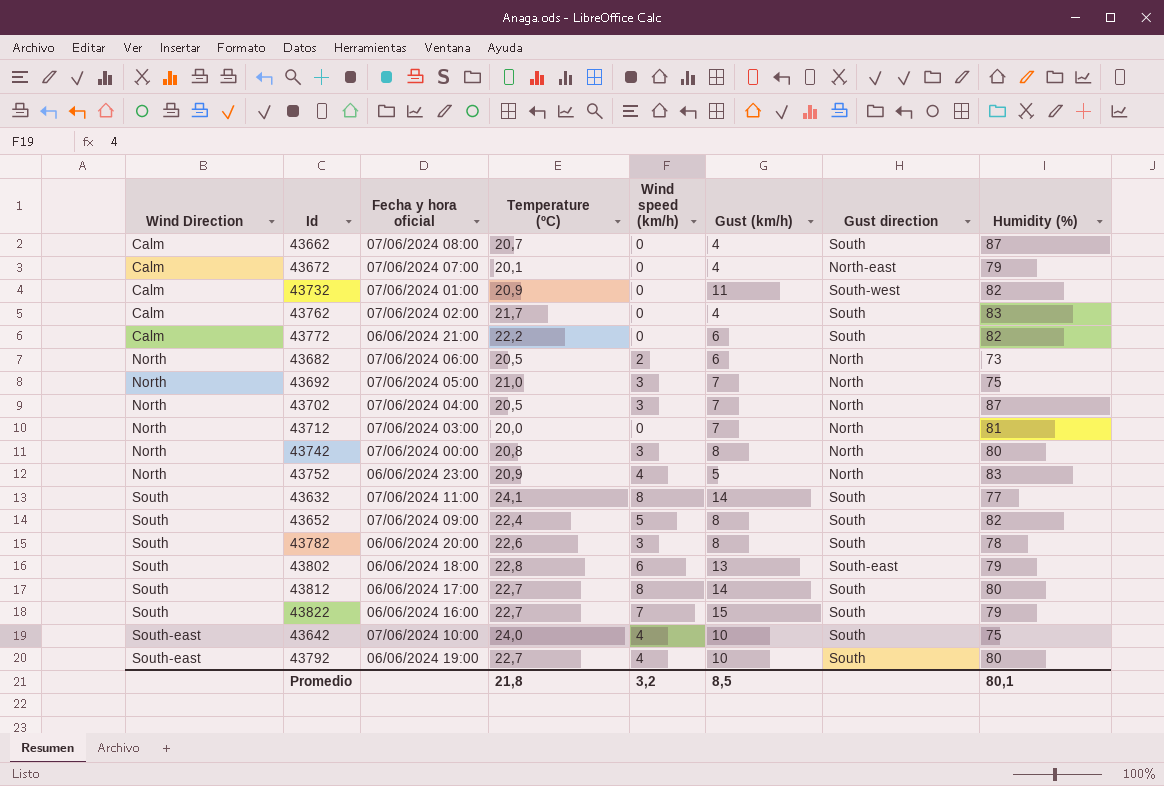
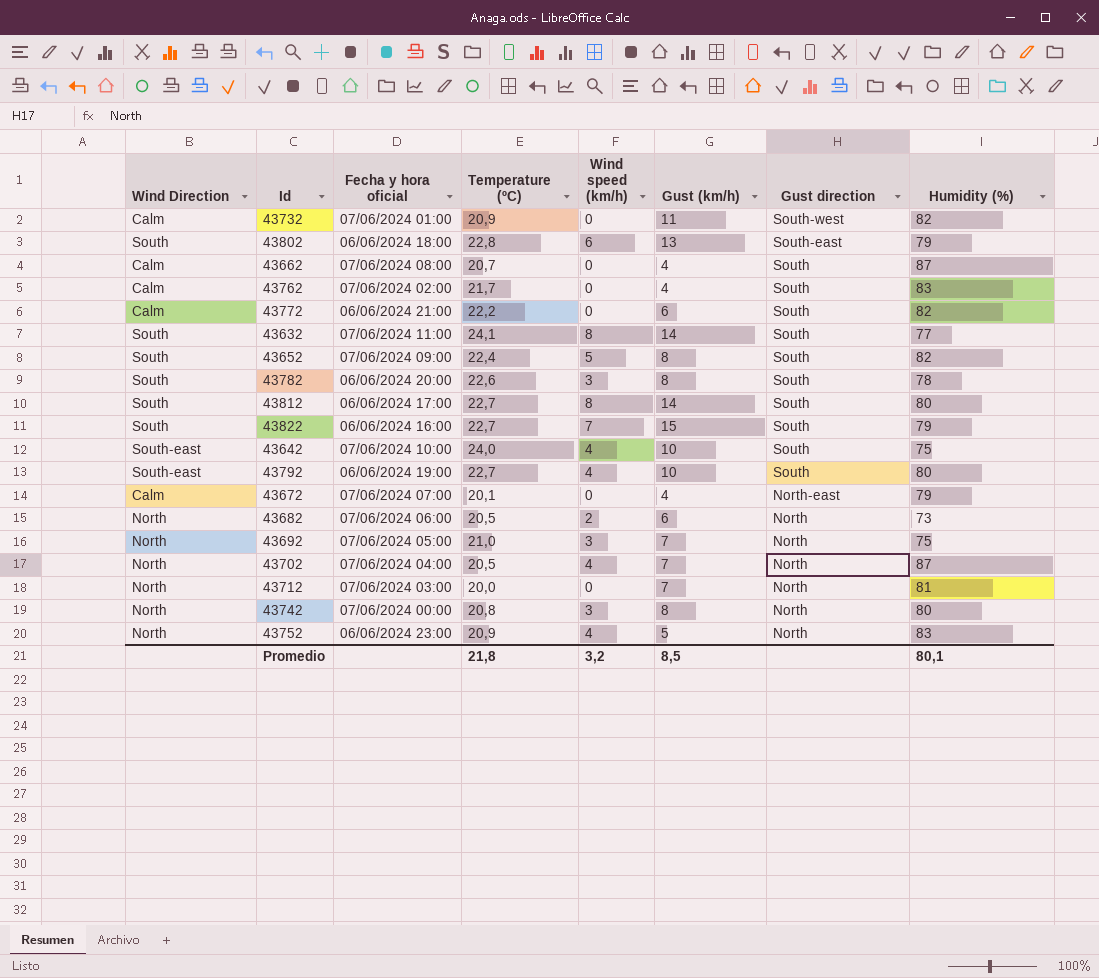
row order: Wind Direction ascending -> Gust direction descending
43702 | Wind speed (km/h): 3 -> 4

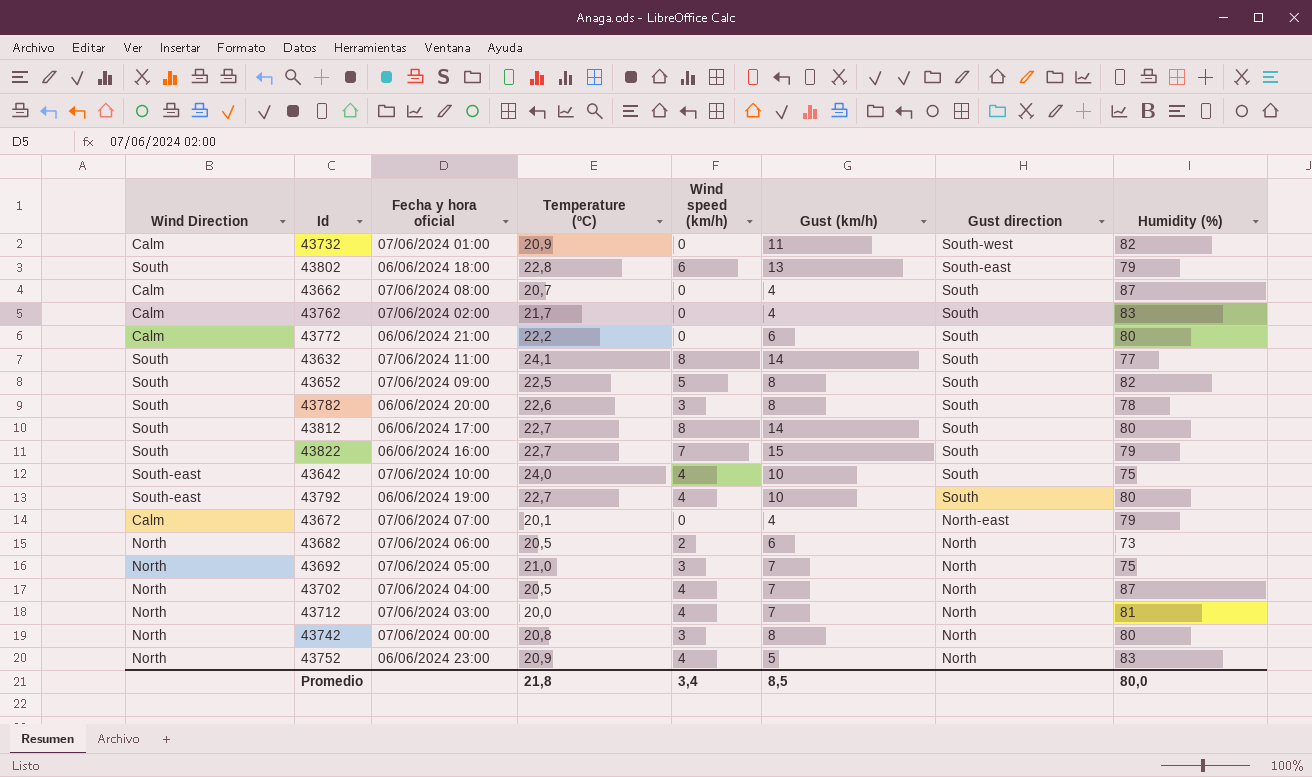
43772 | Humidity (%): 82 -> 80
43652 | Temperature (ºC): 22,4 -> 22,5
43712 | Wind speed (km/h): 0 -> 4
Promedio | Wind speed (km/h): 3,2 -> 3,4
Promedio | Humidity (%): 80,1 -> 80,0

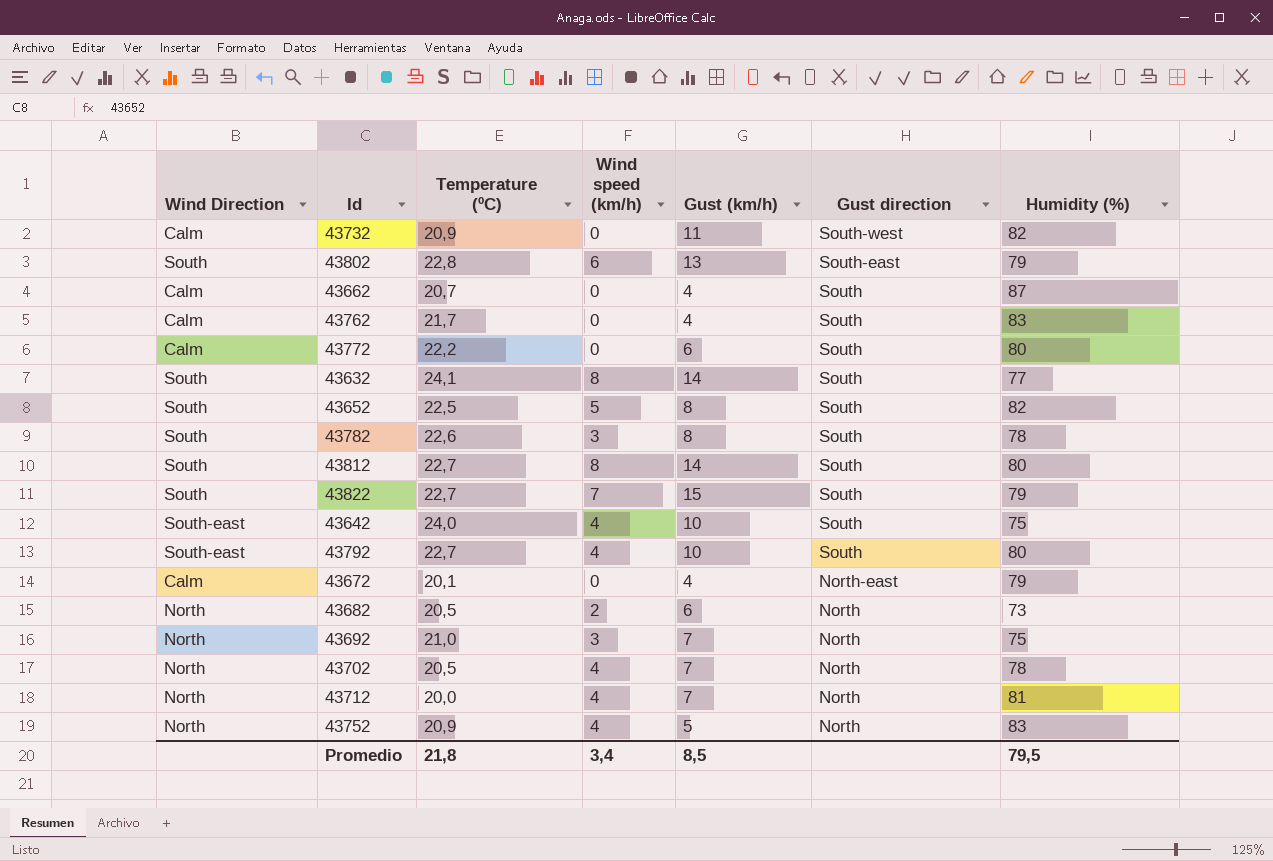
column Fecha y hora oficial | position: 3 -> none
row 43742: North | 07/06/2024 00:00 | 20,8 | 3 | 8 | North | 80 -> none
43702 | Humidity (%): 87 -> 78
Promedio | Humidity (%): 80,0 -> 79,5

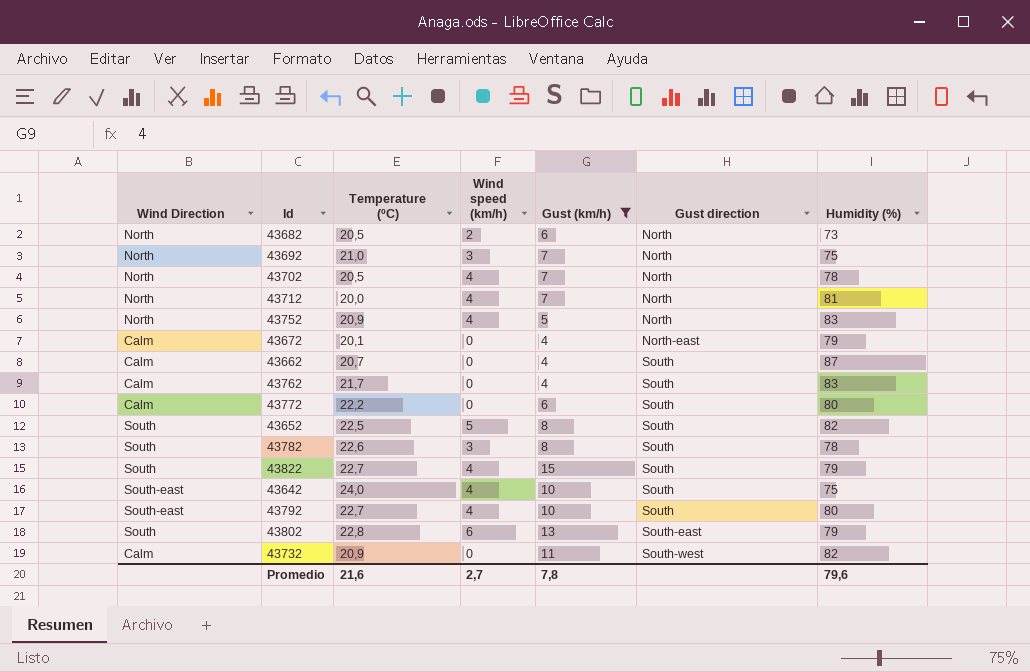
filter: none -> Gust (km/h) != 14
row order: Gust direction descending -> Gust direction ascending
43822 | Wind speed (km/h): 7 -> 4
Promedio | Temperature (ºC): 21,8 -> 21,6
Promedio | Wind speed (km/h): 3,4 -> 2,7
Promedio | Gust (km/h): 8,5 -> 7,8
Promedio | Humidity (%): 79,5 -> 79,6

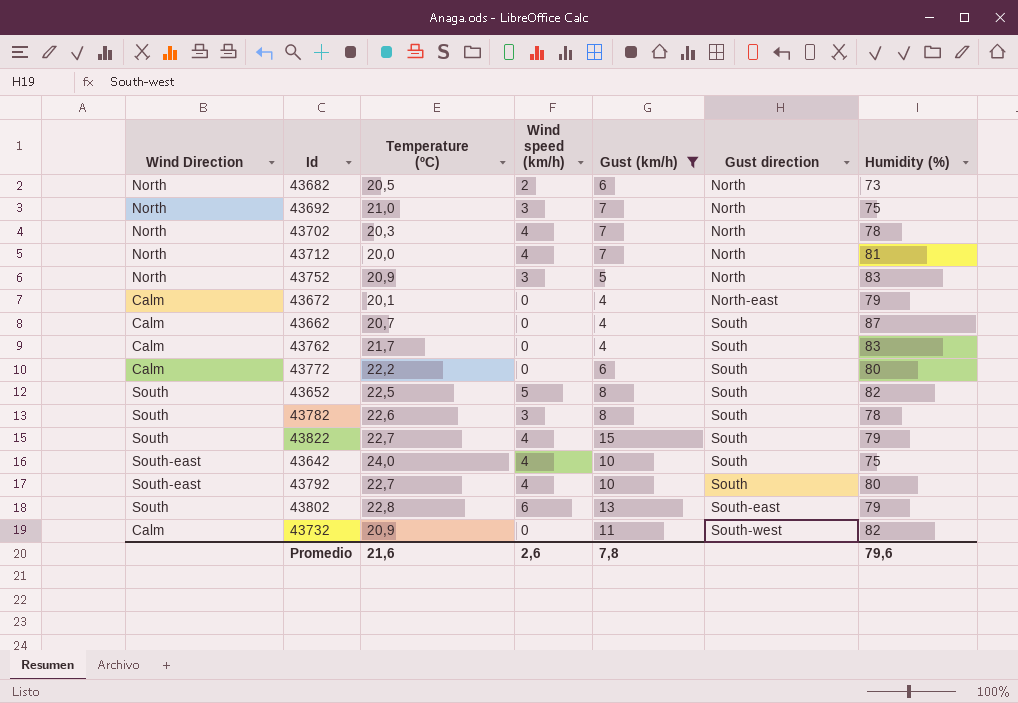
43702 | Temperature (ºC): 20,5 -> 20,3
43752 | Wind speed (km/h): 4 -> 3
Promedio | Wind speed (km/h): 2,7 -> 2,6

